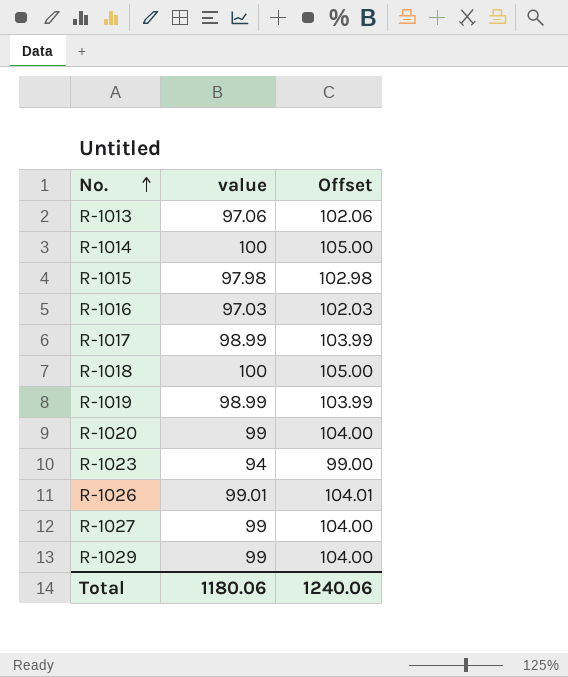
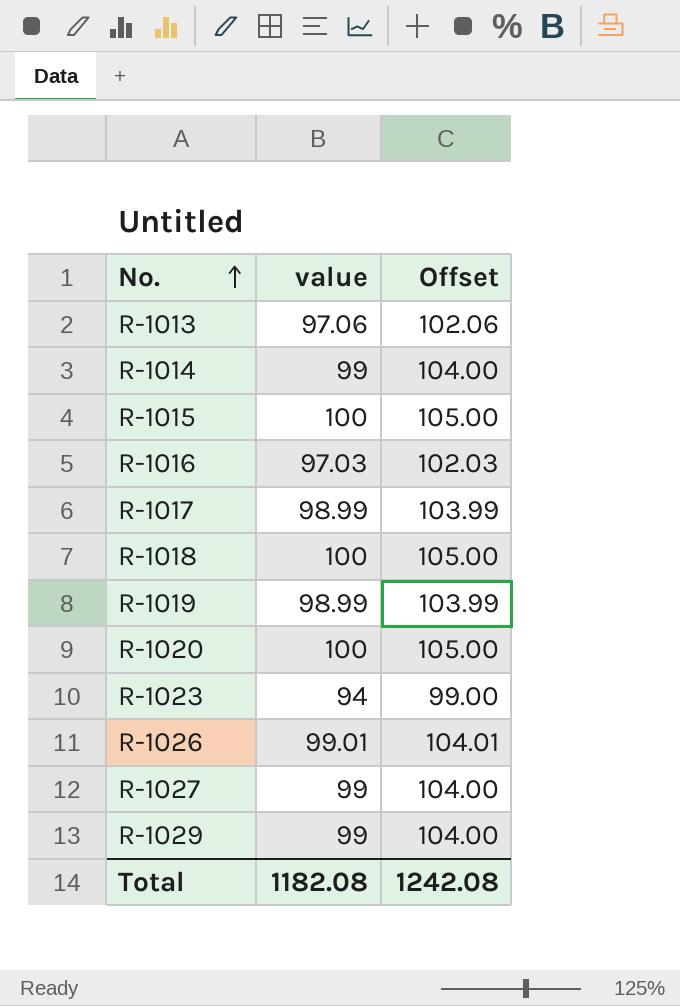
R-1014 | value: 100 -> 99
R-1014 | Offset: 105.00 -> 104.00
R-1015 | value: 97.98 -> 100
R-1015 | Offset: 102.98 -> 105.00
R-1020 | value: 99 -> 100
R-1020 | Offset: 104.00 -> 105.00
Total | value: 1180.06 -> 1182.08
Total | Offset: 1240.06 -> 1242.08

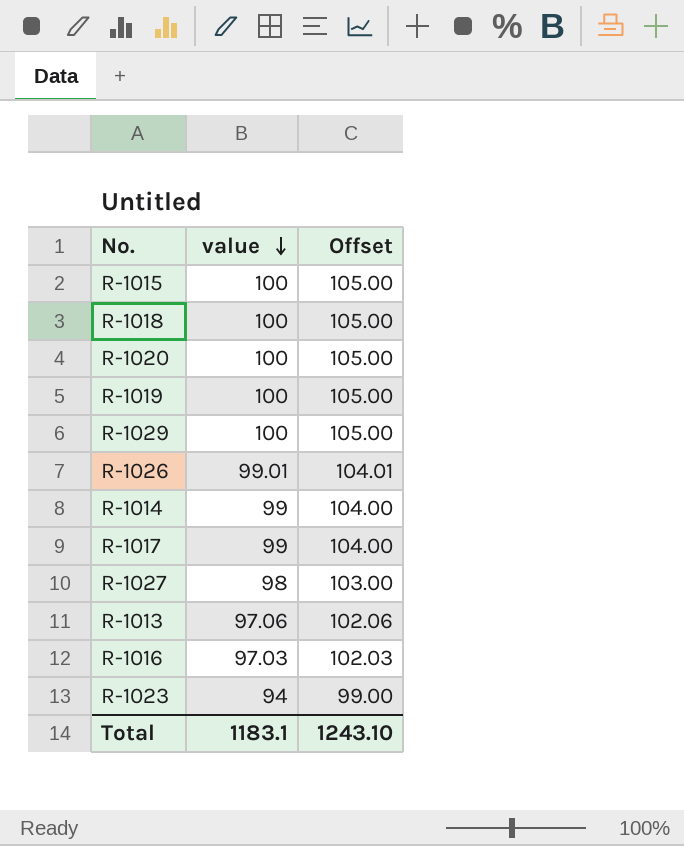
row order: No. ascending -> value descending
R-1019 | value: 98.99 -> 100
R-1019 | Offset: 103.99 -> 105.00
R-1029 | value: 99 -> 100
R-1029 | Offset: 104.00 -> 105.00
R-1017 | value: 98.99 -> 99
R-1017 | Offset: 103.99 -> 104.00
R-1027 | value: 99 -> 98
R-1027 | Offset: 104.00 -> 103.00
Total | value: 1182.08 -> 1183.1
Total | Offset: 1242.08 -> 1243.10

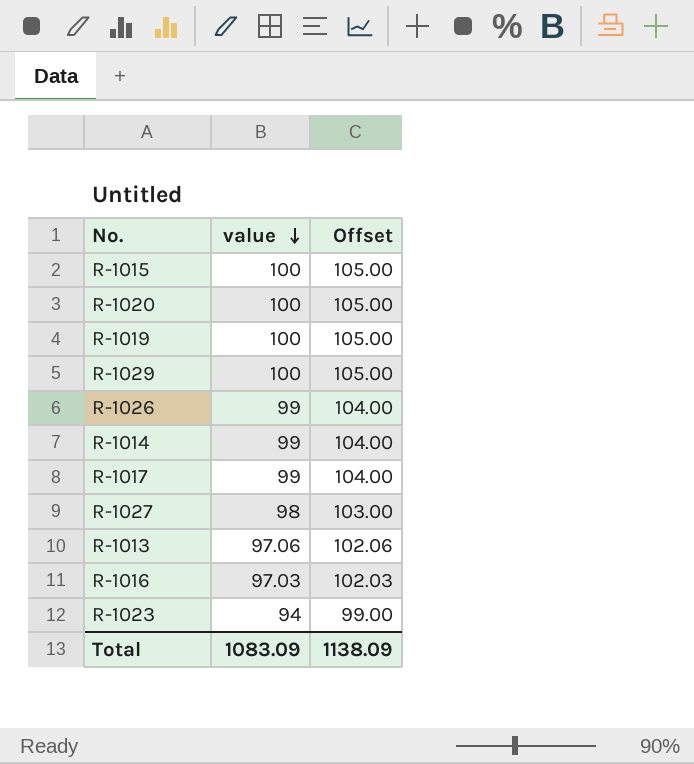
row R-1018: 100 | 105.00 -> none
R-1026 | value: 99.01 -> 99
R-1026 | Offset: 104.01 -> 104.00
Total | value: 1183.1 -> 1083.09
Total | Offset: 1243.10 -> 1138.09

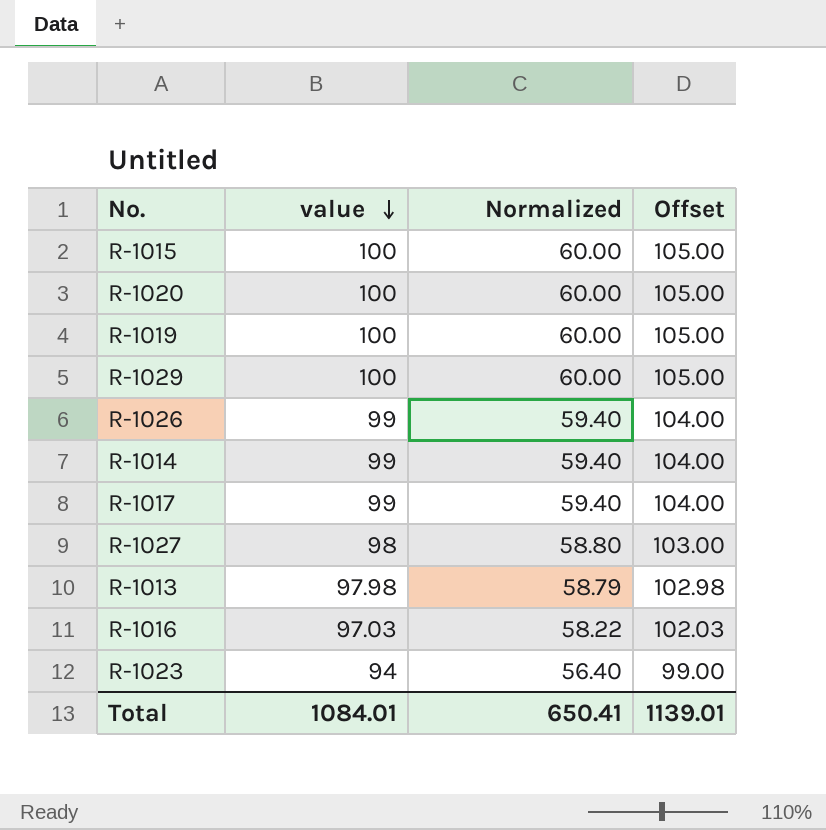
column Normalized | formula: none -> [value] * 0.6
R-1013 | value: 97.06 -> 97.98
R-1013 | Offset: 102.06 -> 102.98
Total | value: 1083.09 -> 1084.01
Total | Offset: 1138.09 -> 1139.01

